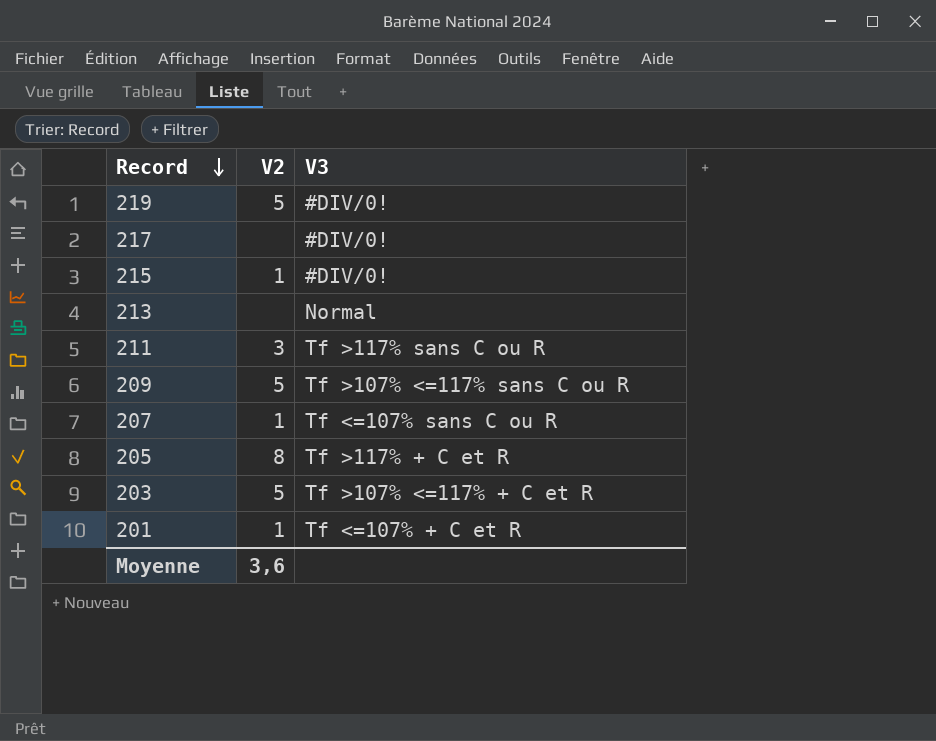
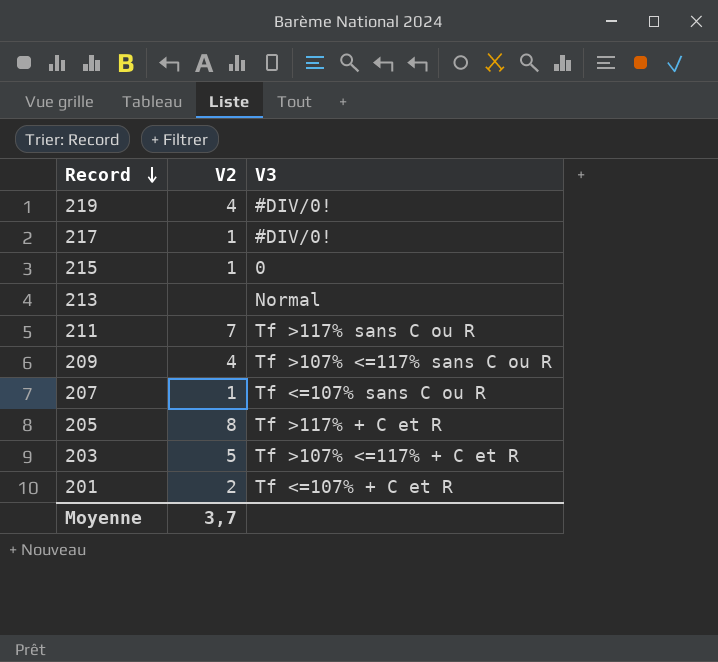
219 | V2: 5 -> 4
217 | V2: none -> 1
215 | V3: #DIV/0! -> 0
211 | V2: 3 -> 7
209 | V2: 5 -> 4
201 | V2: 1 -> 2
Moyenne | V2: 3,6 -> 3,7

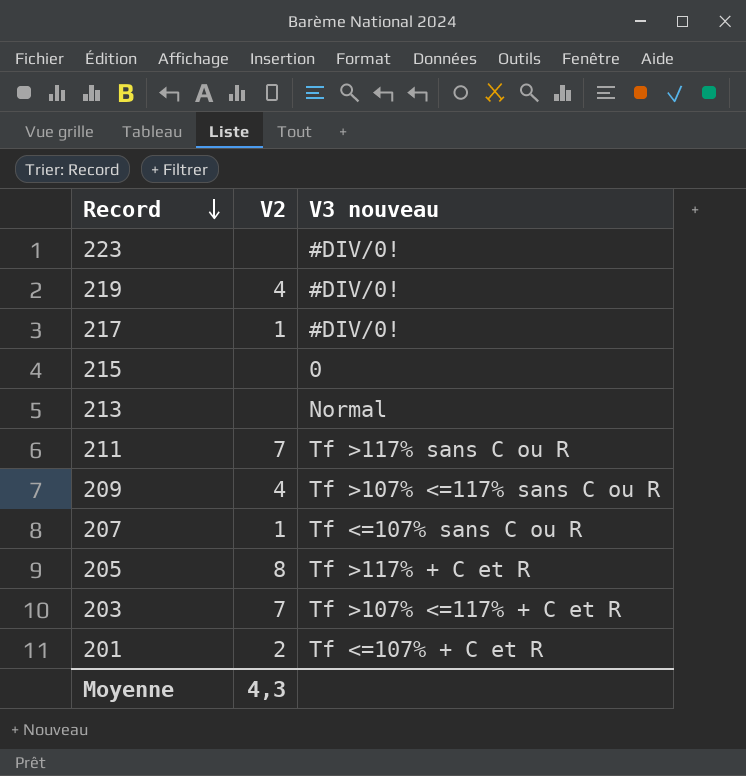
column name: V3 -> V3 nouveau
row 223: none -> none | #DIV/0!
215 | V2: 1 -> none
203 | V2: 5 -> 7
Moyenne | V2: 3,7 -> 4,3

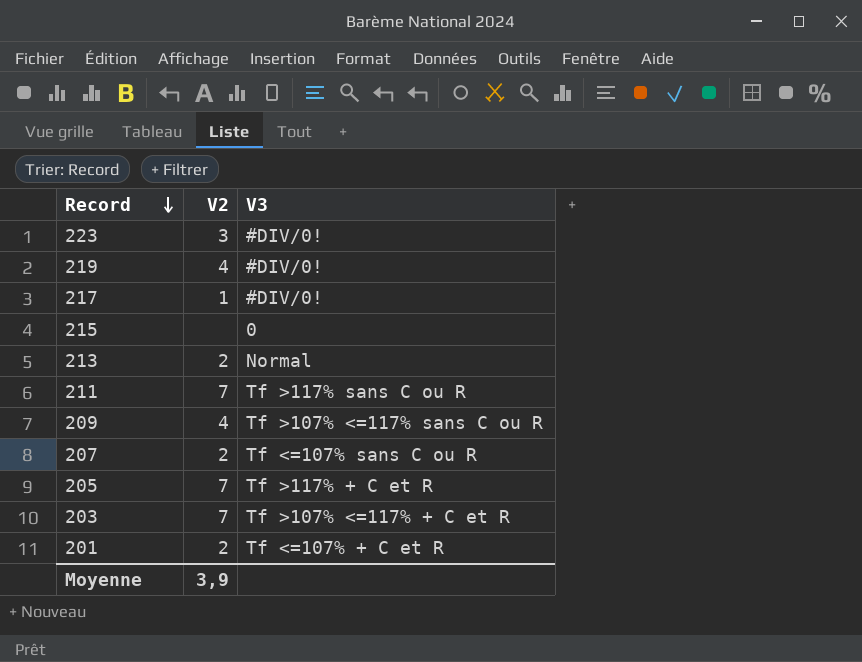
column name: V3 nouveau -> V3
223 | V2: none -> 3
213 | V2: none -> 2
207 | V2: 1 -> 2
205 | V2: 8 -> 7
Moyenne | V2: 4,3 -> 3,9

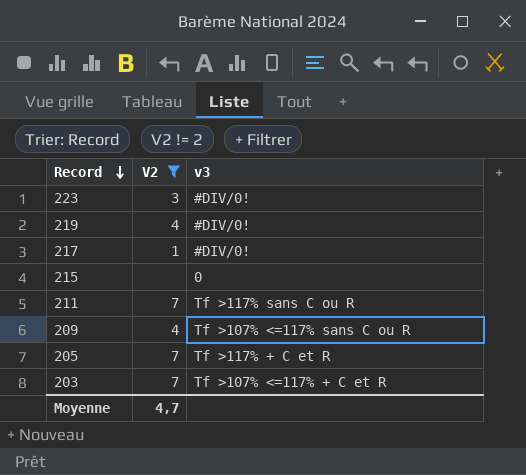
filter: none -> V2 != 2
column name: V3 -> v3
Moyenne | V2: 3,9 -> 4,7

